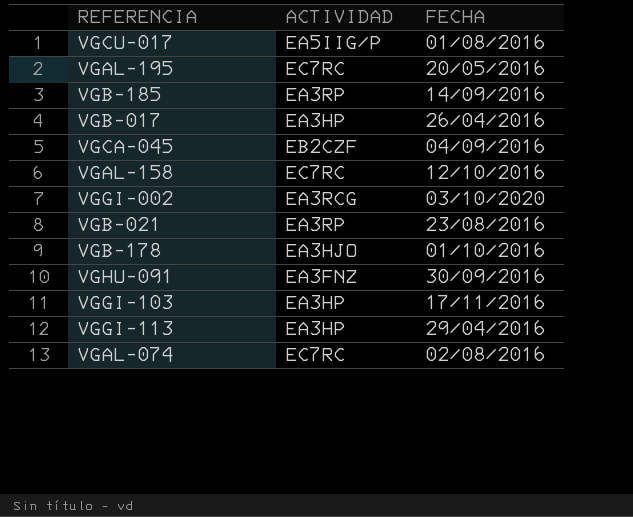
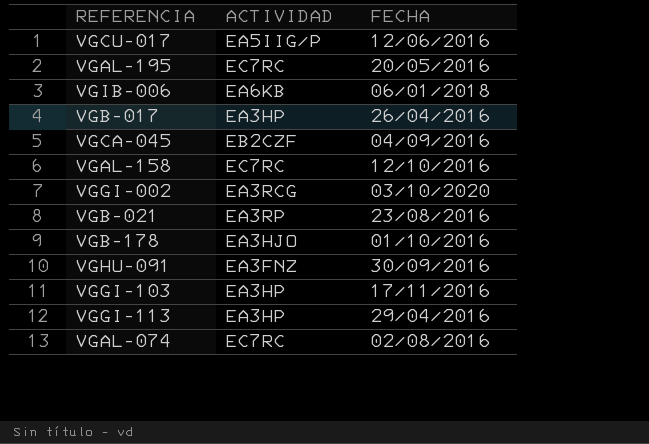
row VGB-185: EA3RP | 14/09/2016 -> none
VGCU-017 | FECHA: 01/08/2016 -> 12/06/2016
row VGIB-006: none -> EA6KB | 06/01/2018

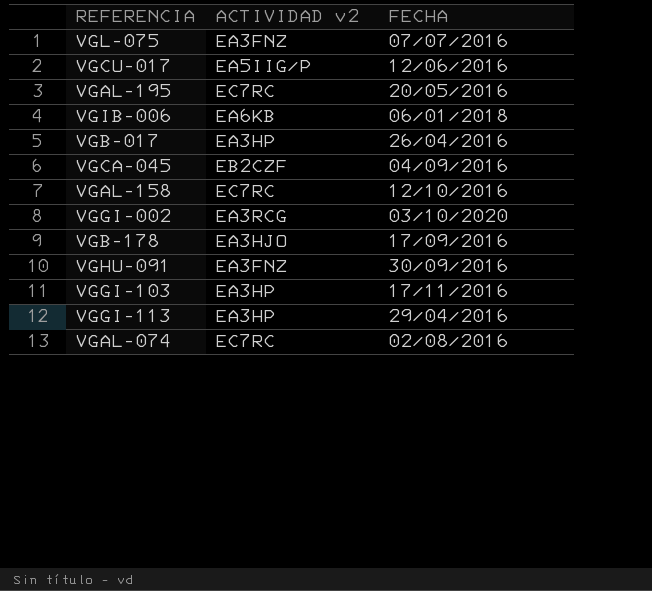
column name: ACTIVIDAD -> ACTIVIDAD v2
row VGB-021: EA3RP | 23/08/2016 -> none
row VGL-075: none -> EA3FNZ | 07/07/2016
VGB-178 | FECHA: 01/10/2016 -> 17/09/2016

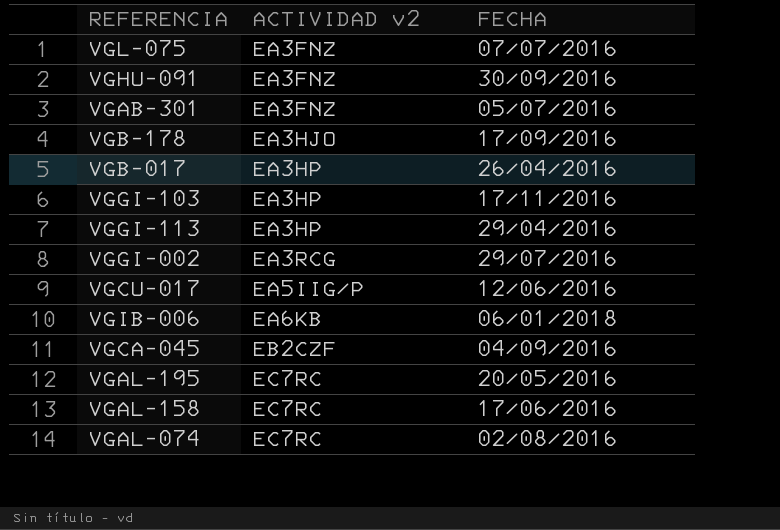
row order: none -> ACTIVIDAD v2 ascending
row VGAB-301: none -> EA3FNZ | 05/07/2016
VGGI-002 | FECHA: 03/10/2020 -> 29/07/2016
VGAL-158 | FECHA: 12/10/2016 -> 17/06/2016

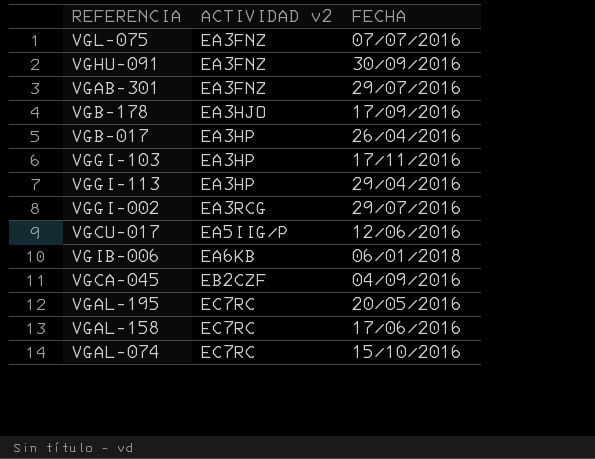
VGAB-301 | FECHA: 05/07/2016 -> 29/07/2016
VGAL-074 | FECHA: 02/08/2016 -> 15/10/2016

